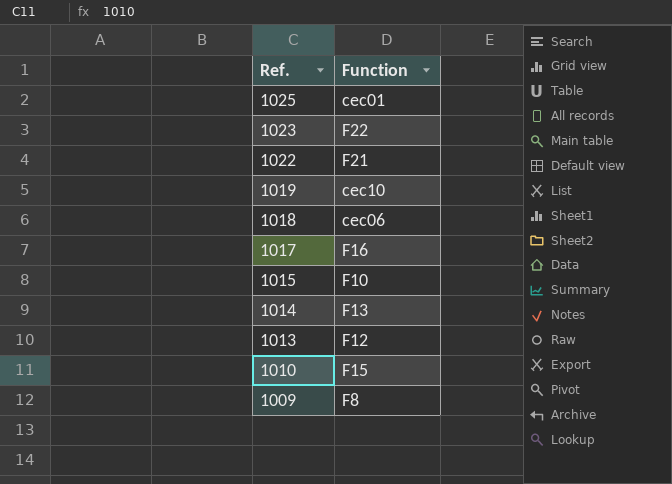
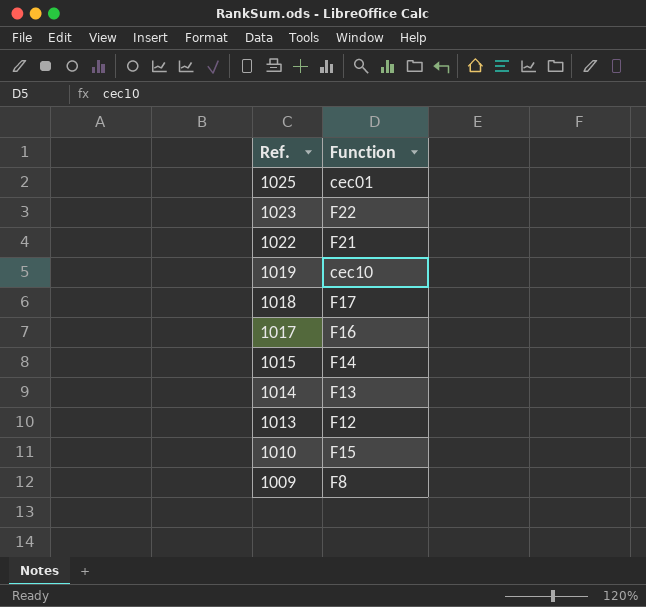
1018 | Function: cec06 -> F17
1015 | Function: F10 -> F14

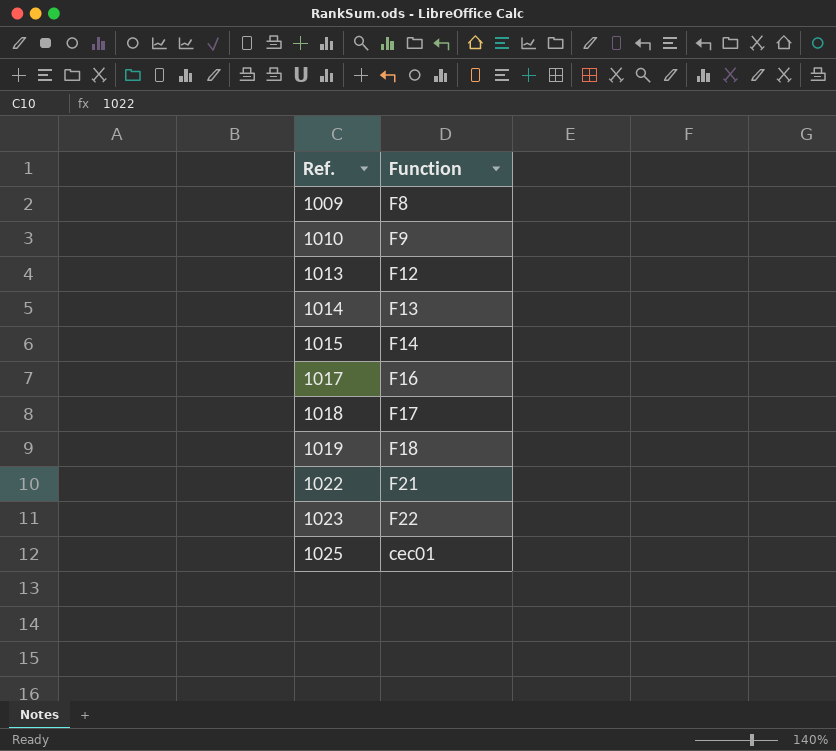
row order: Ref. descending -> Ref. ascending
1010 | Function: F15 -> F9
1019 | Function: cec10 -> F18

